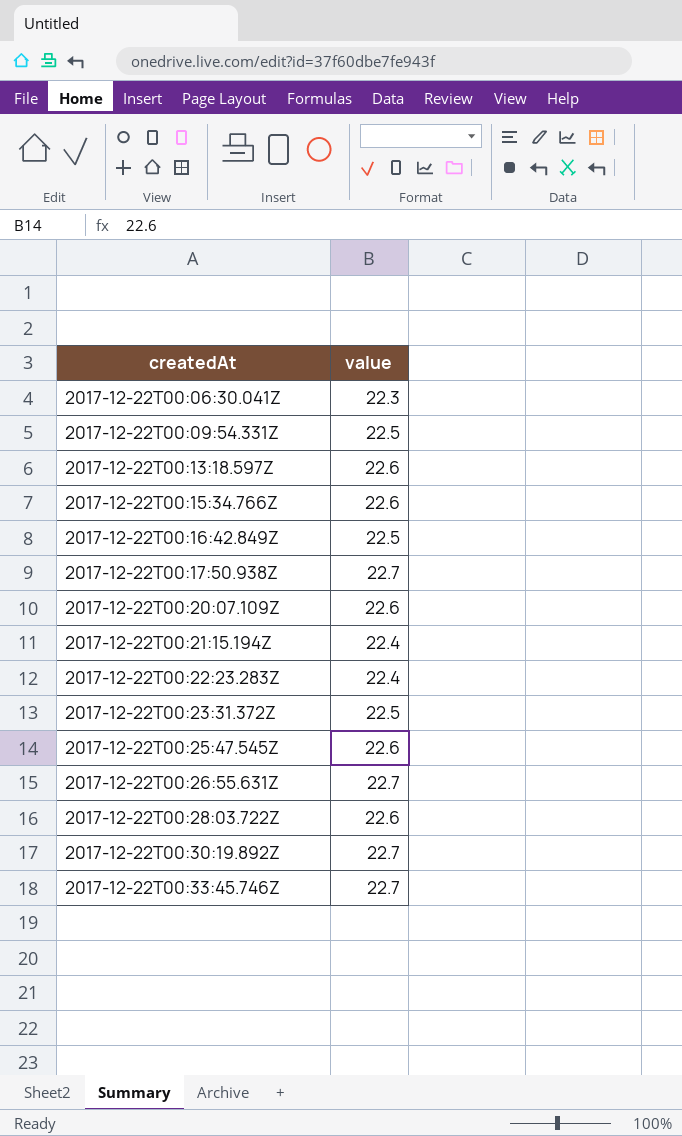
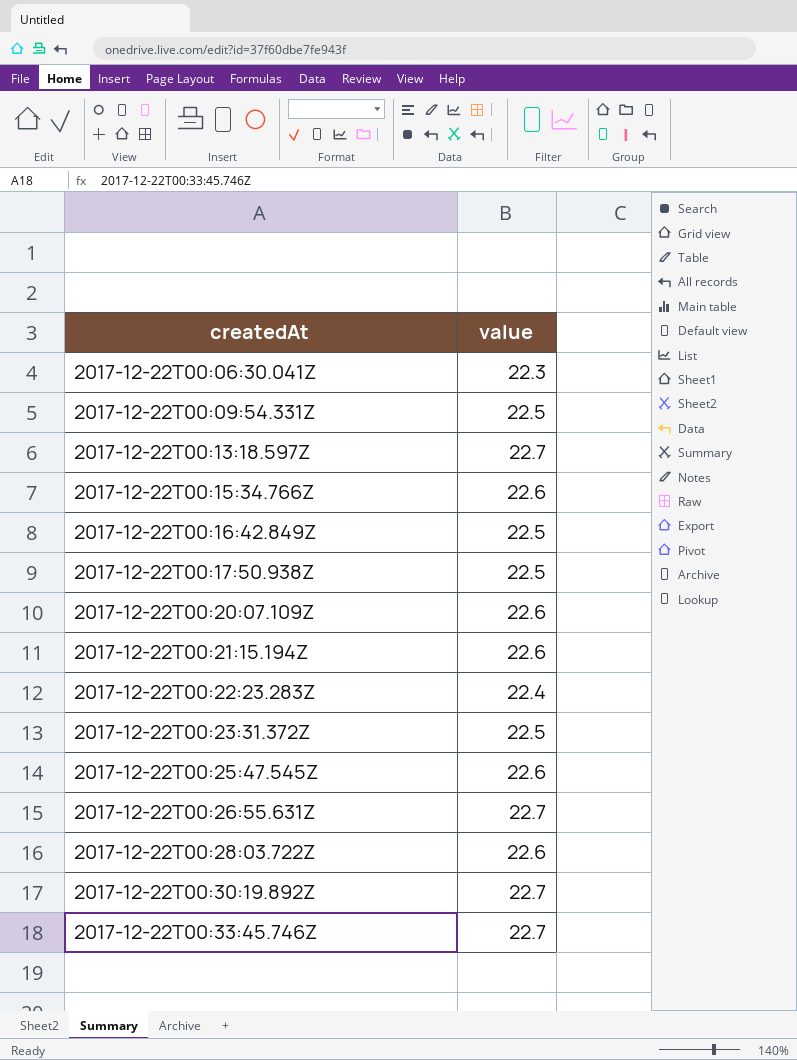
2017-12-22T00:13:18.597Z | value: 22.6 -> 22.7
2017-12-22T00:17:50.938Z | value: 22.7 -> 22.5
2017-12-22T00:21:15.194Z | value: 22.4 -> 22.6

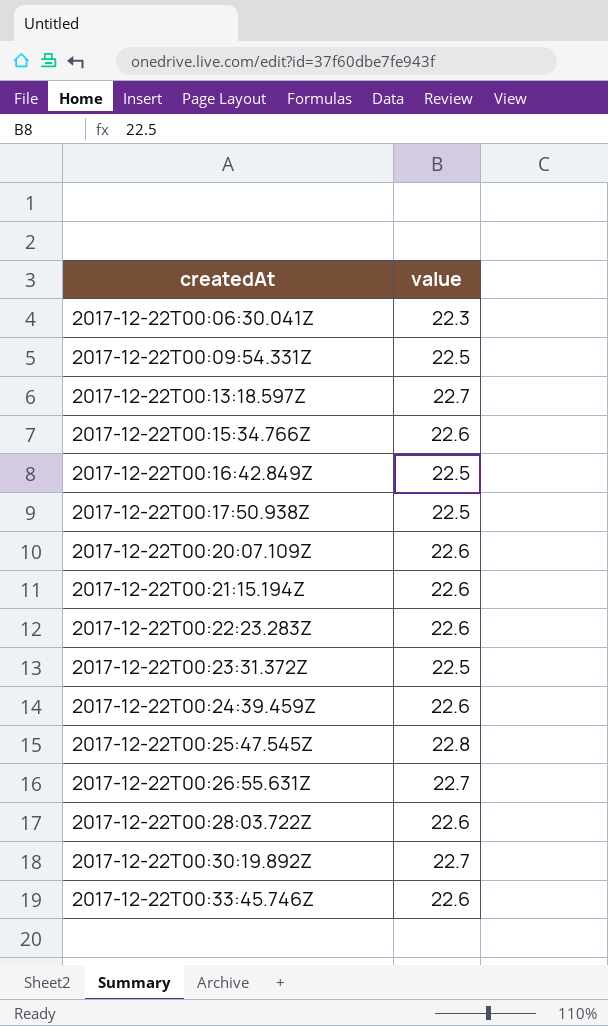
2017-12-22T00:22:23.283Z | value: 22.4 -> 22.6
row 2017-12-22T00:24:39.459Z: none -> 22.6
2017-12-22T00:25:47.545Z | value: 22.6 -> 22.8
2017-12-22T00:33:45.746Z | value: 22.7 -> 22.6

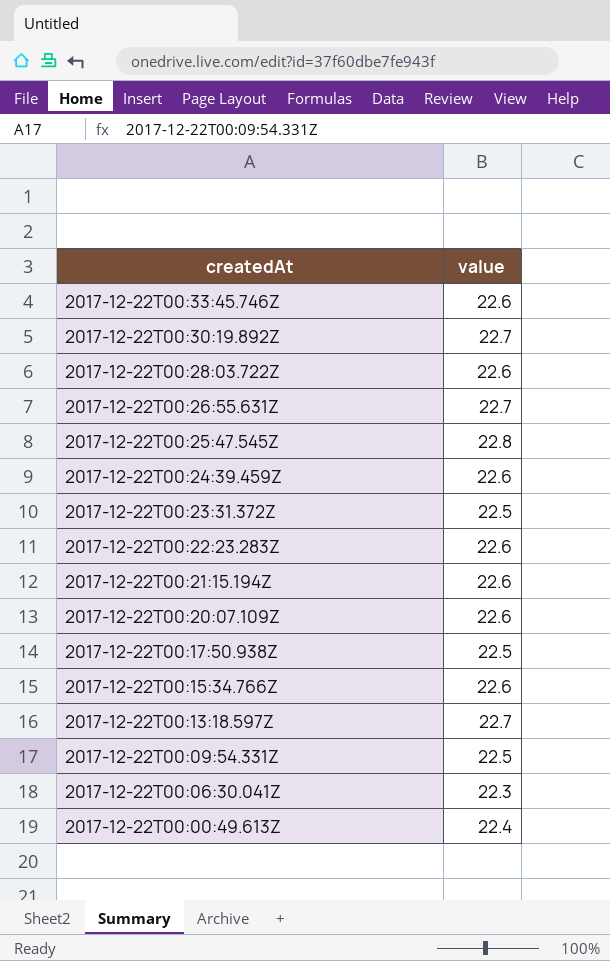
row order: createdAt ascending -> createdAt descending
row 2017-12-22T00:16:42.849Z: 22.5 -> none
row 2017-12-22T00:00:49.613Z: none -> 22.4

